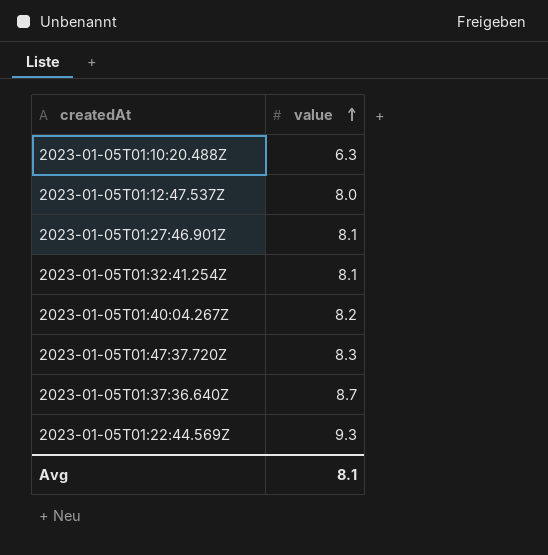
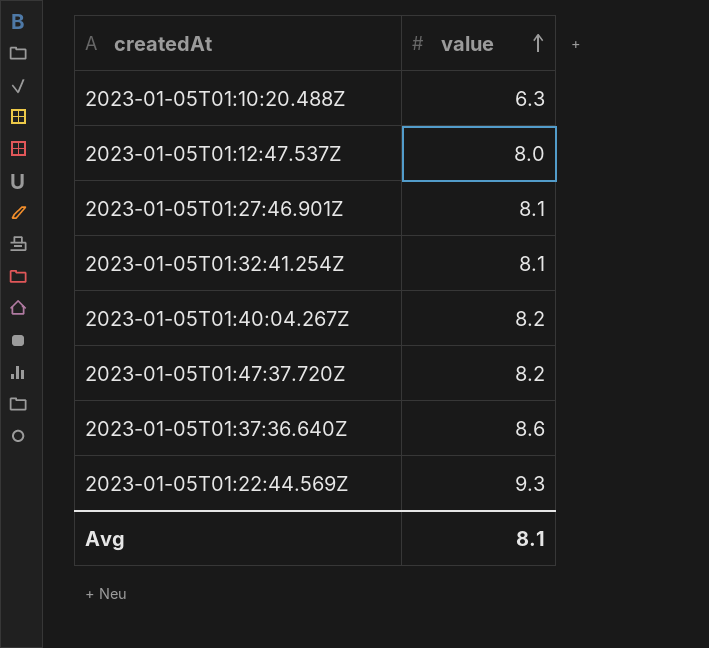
2023-01-05T01:47:37.720Z | value: 8.3 -> 8.2
2023-01-05T01:37:36.640Z | value: 8.7 -> 8.6

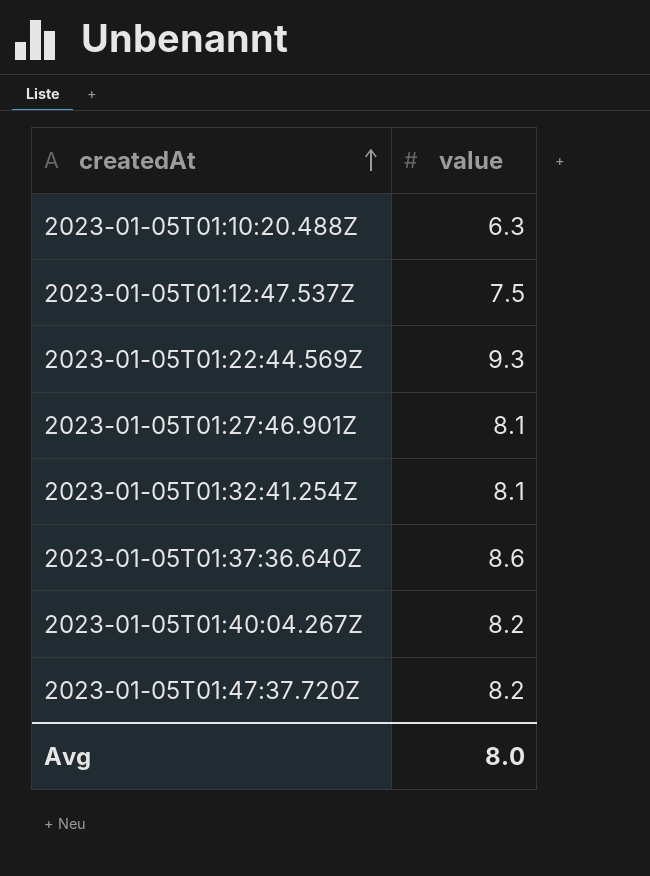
row order: value ascending -> createdAt ascending
2023-01-05T01:12:47.537Z | value: 8.0 -> 7.5
Avg | value: 8.1 -> 8.0

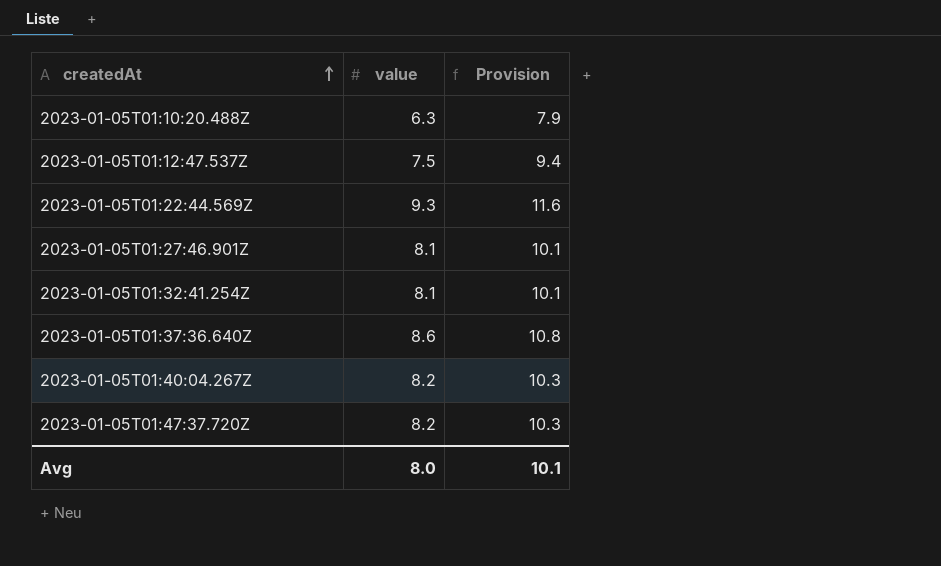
column Provision | formula: none -> [value] * 1.25

